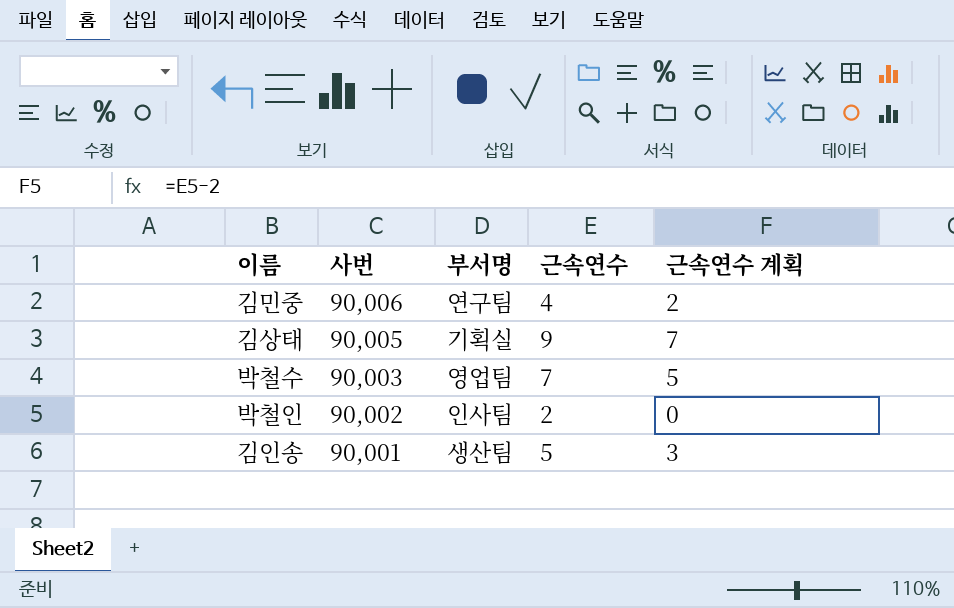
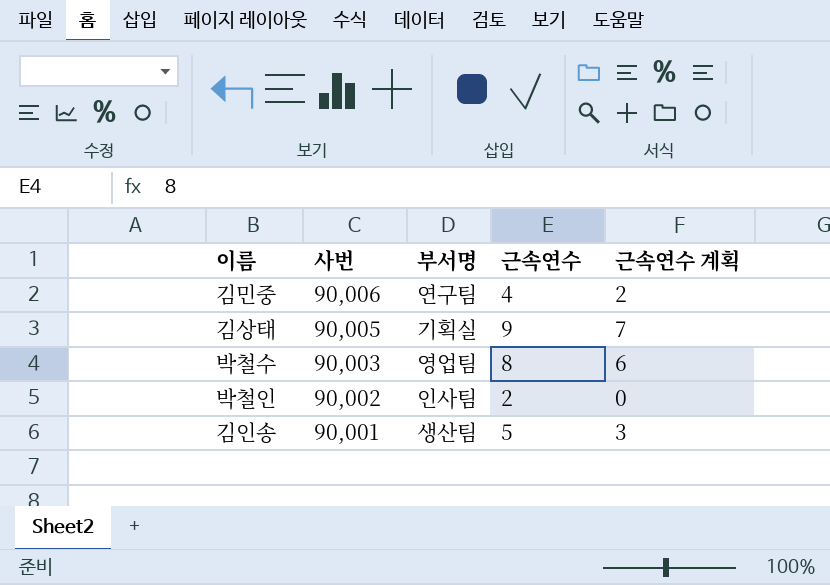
박철수 | 근속연수: 7 -> 8
박철수 | 근속연수 계획: 5 -> 6

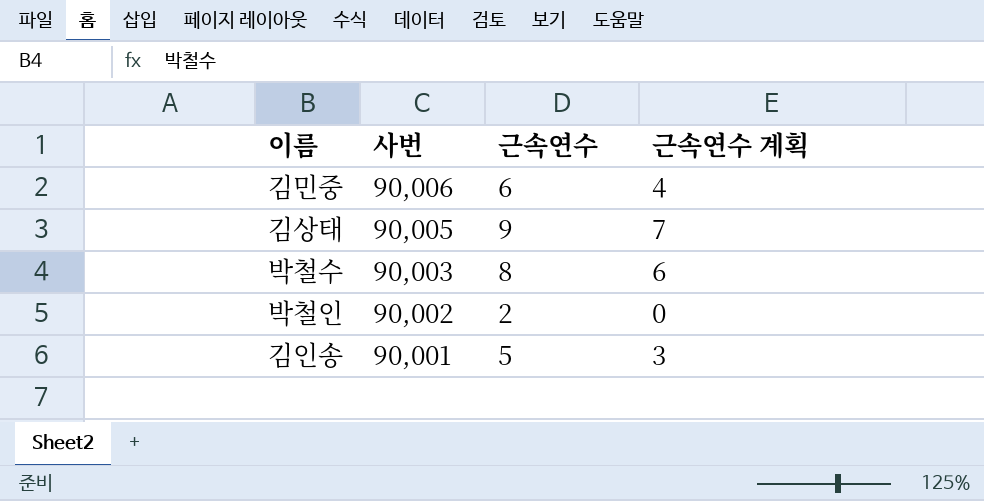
column 부서명 | position: 3 -> none
김민중 | 근속연수: 4 -> 6
김민중 | 근속연수 계획: 2 -> 4

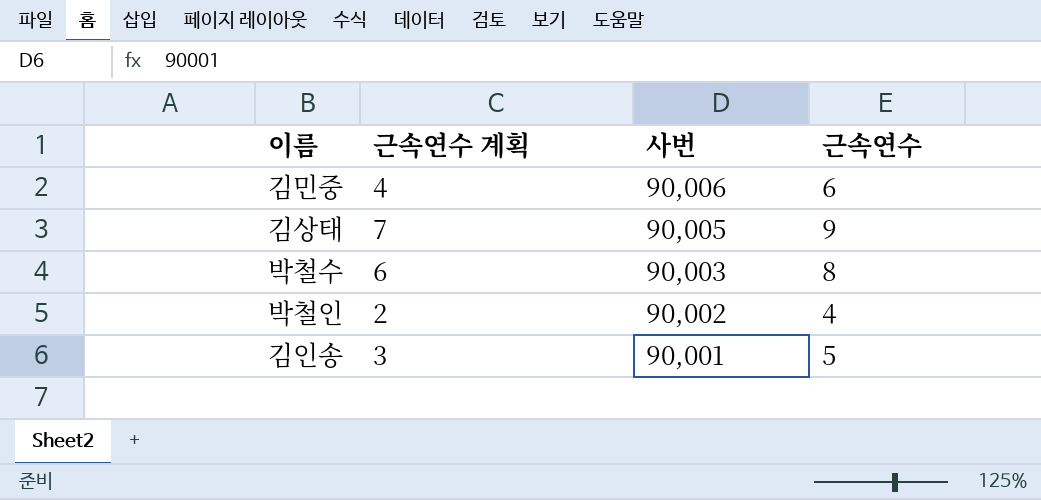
column 근속연수 계획 | position: 4 -> 2
박철인 | 근속연수 계획: 0 -> 2
박철인 | 근속연수: 2 -> 4

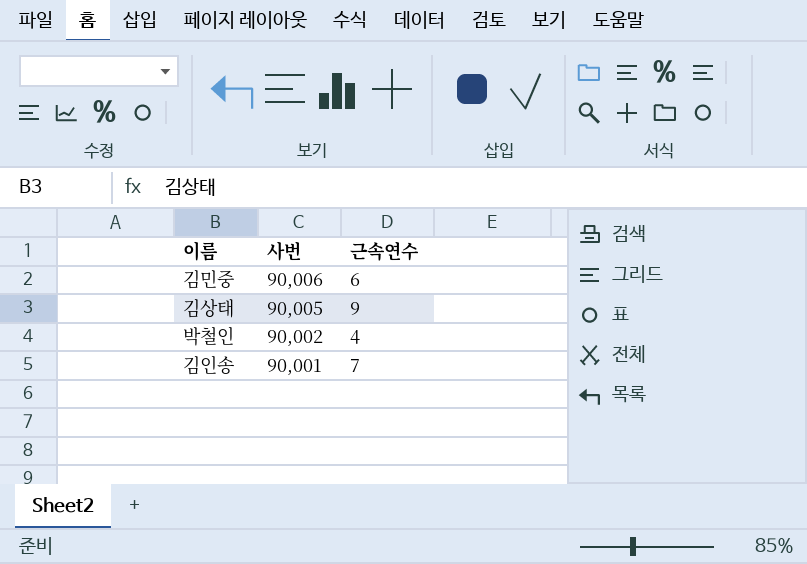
column 근속연수 계획 | formula: [근속연수] - 2 -> none
row 박철수: 6 | 90,003 | 8 -> none
김인송 | 근속연수: 5 -> 7

